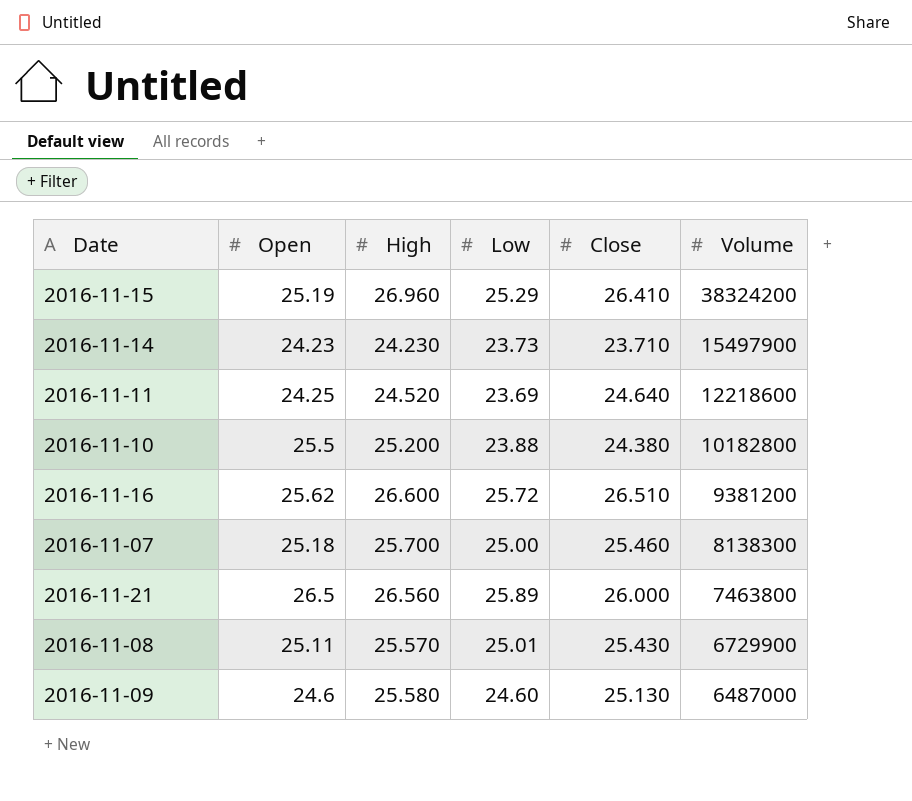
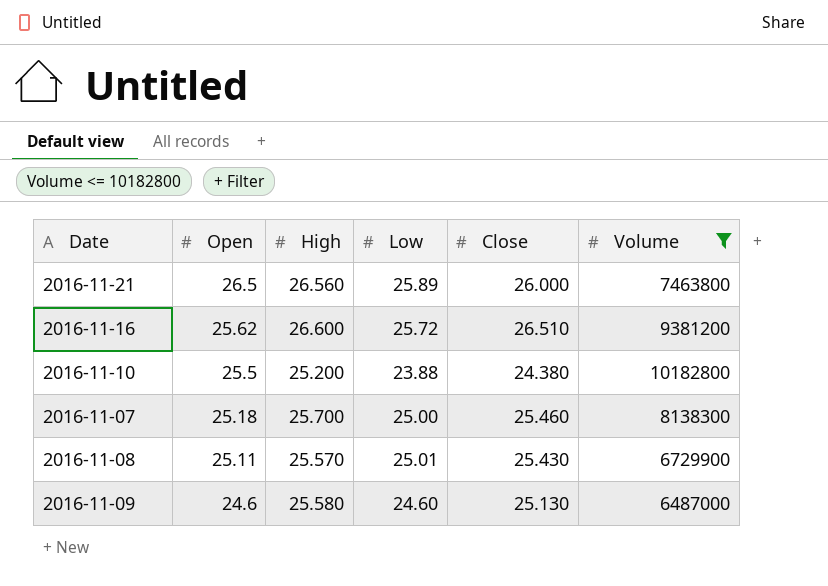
filter: none -> Volume <= 10182800
row order: Volume descending -> Open descending

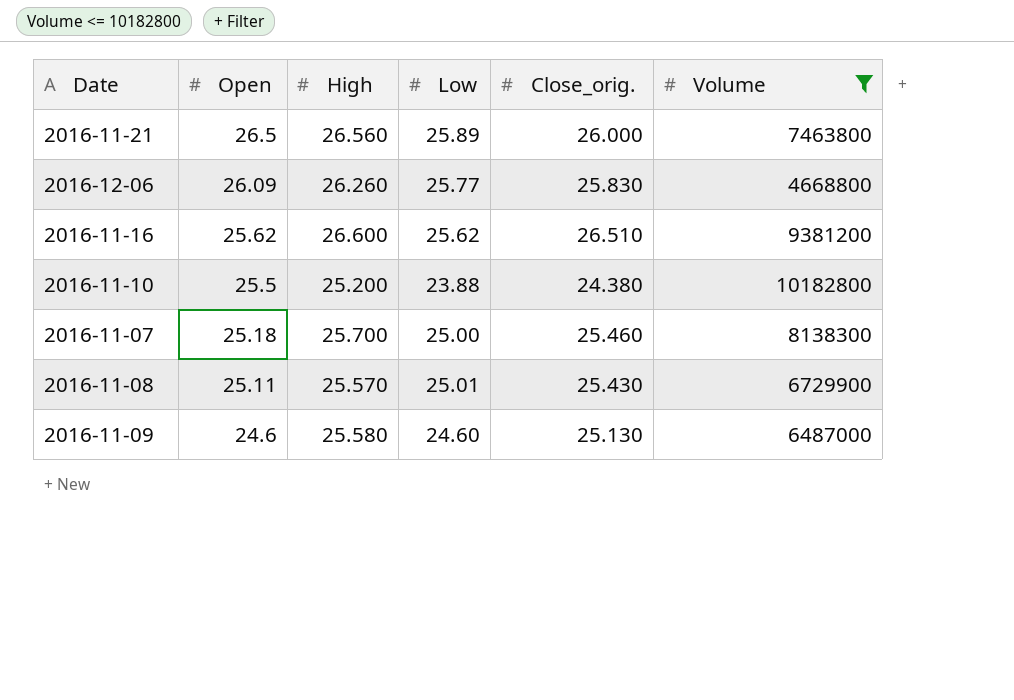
column name: Close -> Close_orig.
row 2016-12-06: none -> 26.09 | 26.260 | 25.77 | 25.830 | 4668800
2016-11-16 | Low: 25.72 -> 25.62

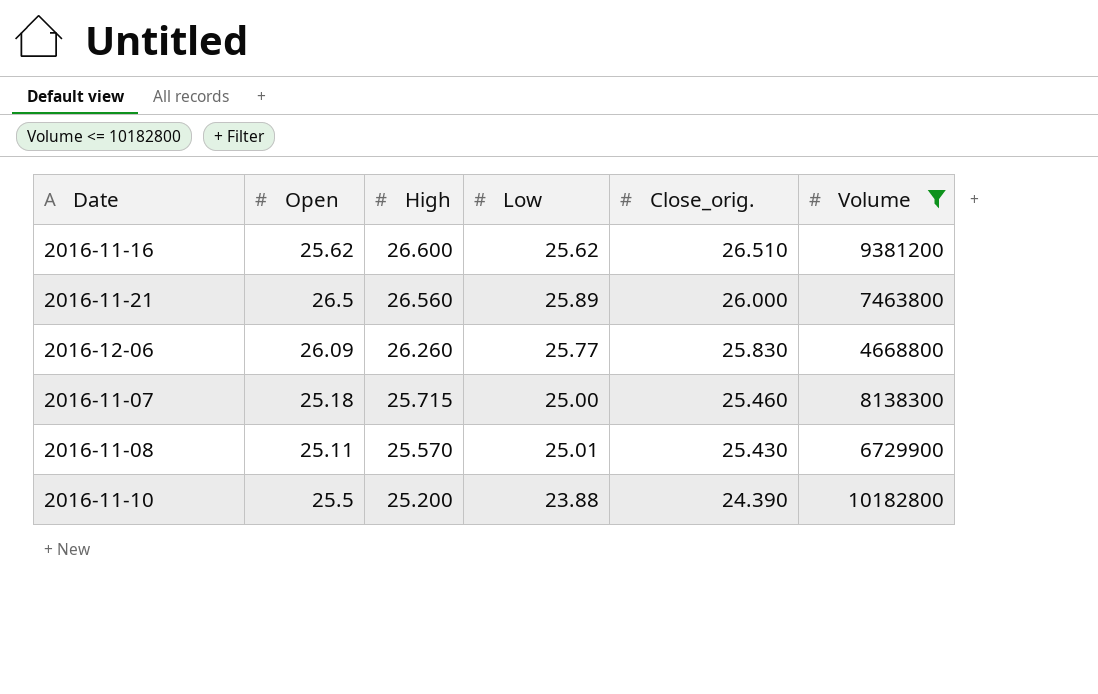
row order: Open descending -> High descending
row 2016-11-09: 24.6 | 25.580 | 24.60 | 25.130 | 6487000 -> none
2016-11-07 | High: 25.700 -> 25.715
2016-11-10 | Close_orig.: 24.380 -> 24.390

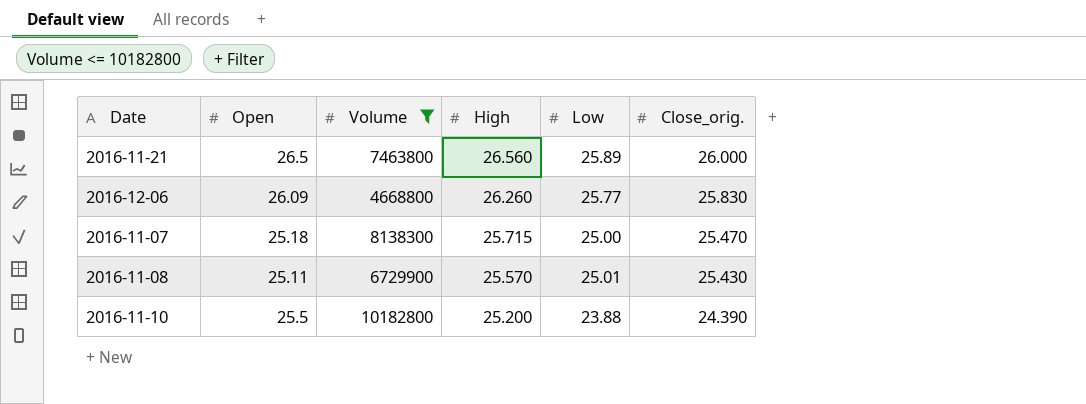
column Volume | position: 6 -> 3
row 2016-11-16: 25.62 | 26.600 | 25.62 | 26.510 | 9381200 -> none
2016-11-07 | Close_orig.: 25.460 -> 25.470

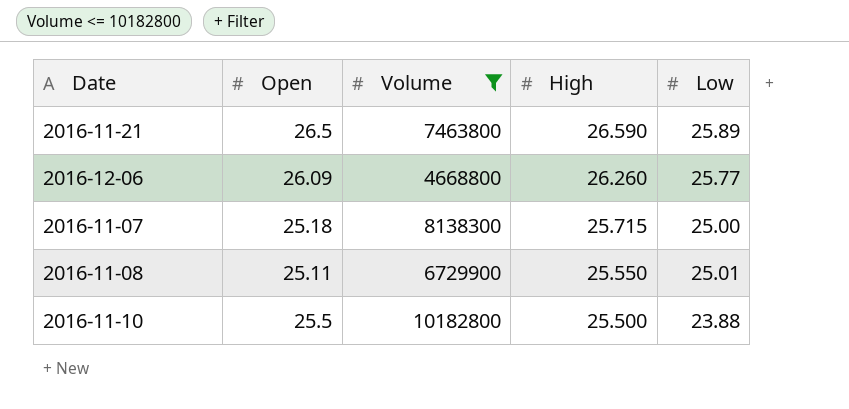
column Close_orig. | position: 6 -> none
2016-11-21 | High: 26.560 -> 26.590
2016-11-08 | High: 25.570 -> 25.550
2016-11-10 | High: 25.200 -> 25.500

